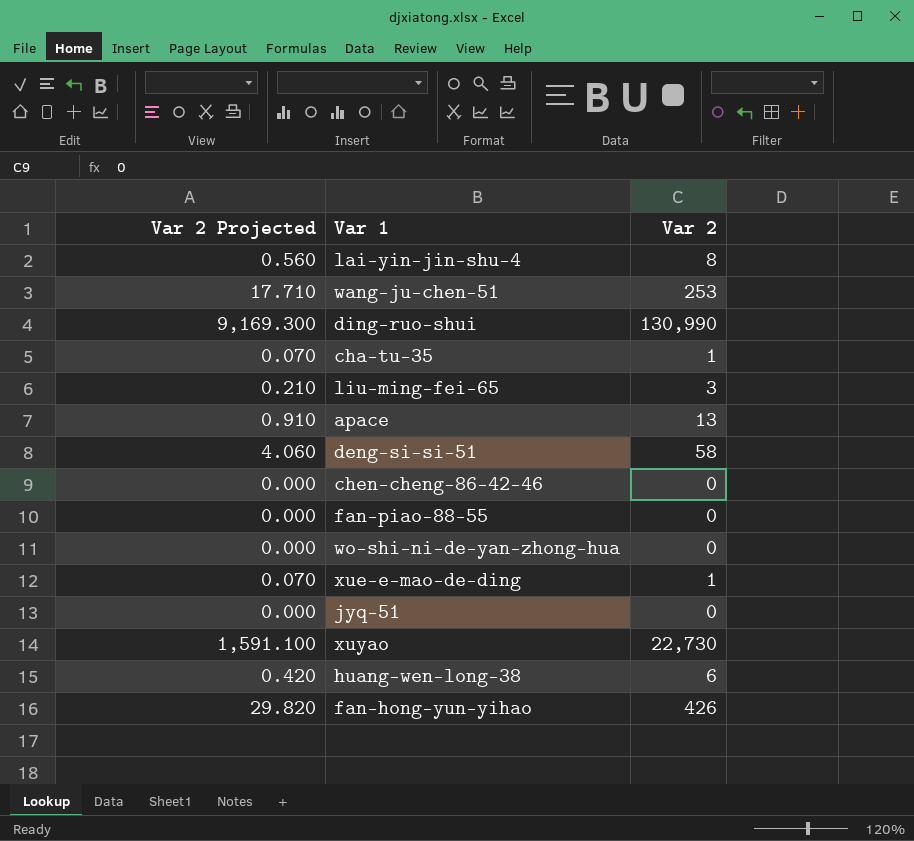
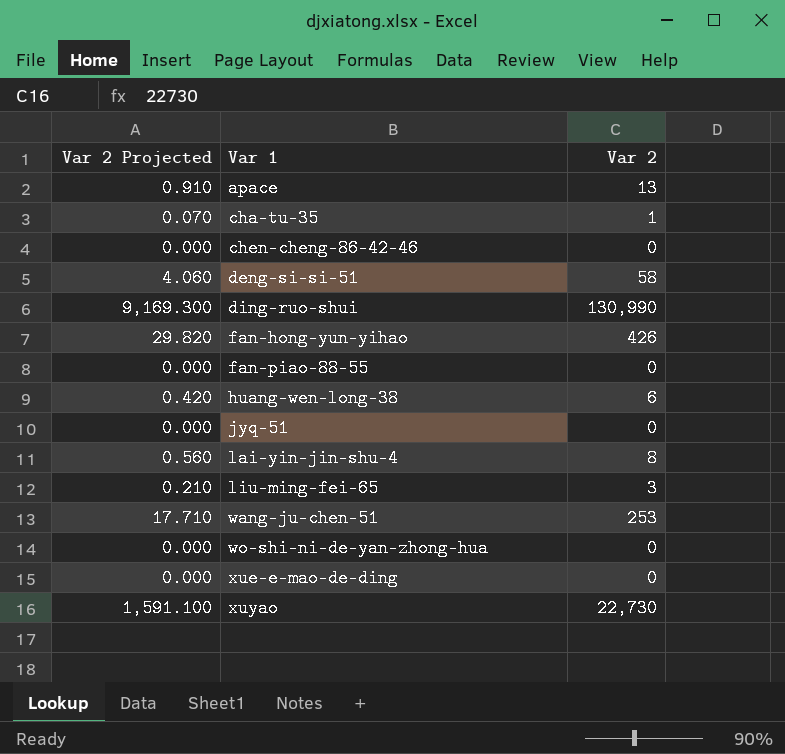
row order: none -> Var 1 ascending
xue-e-mao-de-ding | Var 2 Projected: 0.070 -> 0.000
xue-e-mao-de-ding | Var 2: 1 -> 0

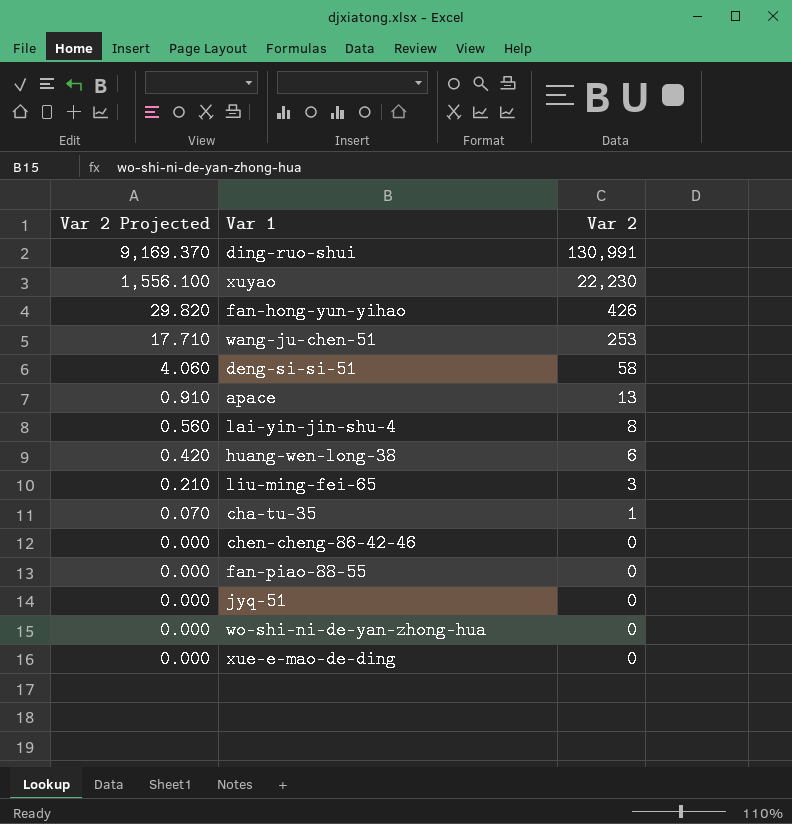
row order: Var 1 ascending -> Var 2 Projected descending
ding-ruo-shui | Var 2 Projected: 9,169.300 -> 9,169.370
ding-ruo-shui | Var 2: 130,990 -> 130,991
xuyao | Var 2 Projected: 1,591.100 -> 1,556.100
xuyao | Var 2: 22,730 -> 22,230

